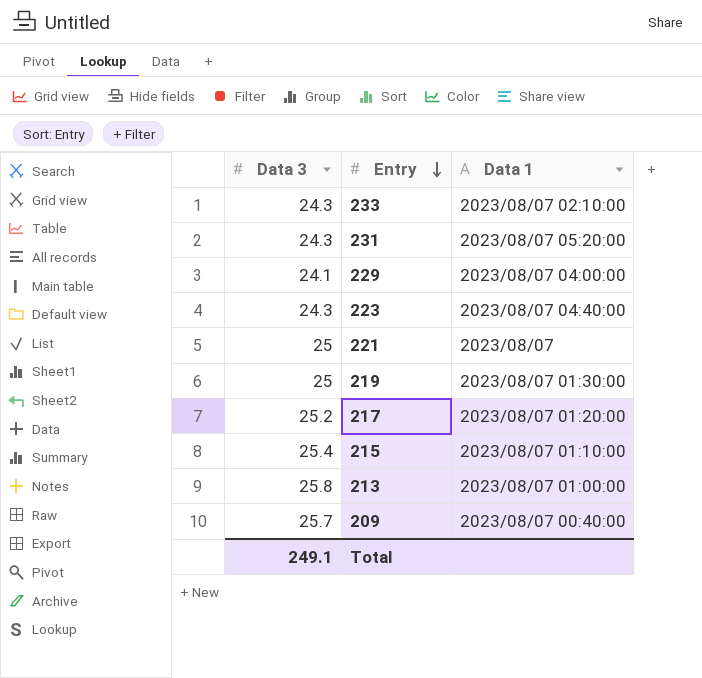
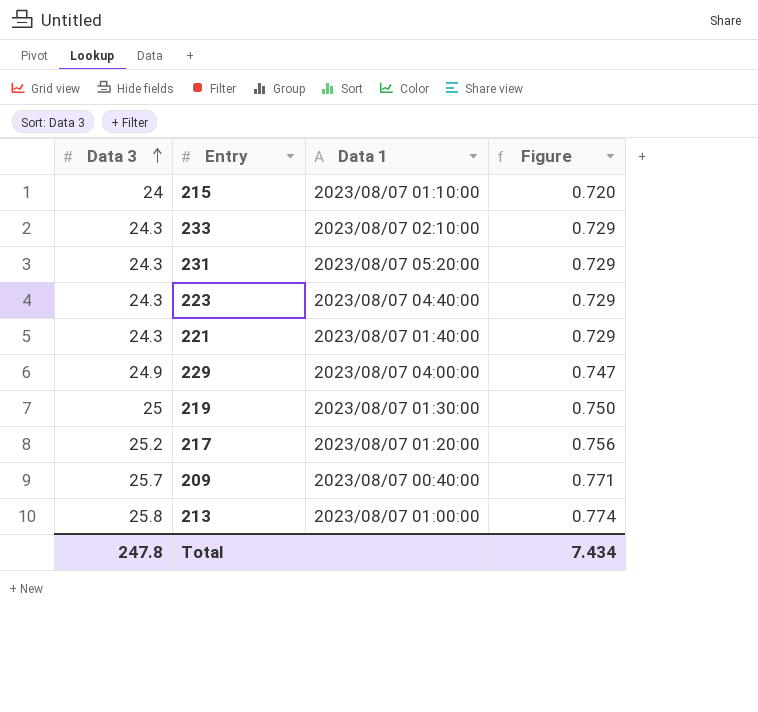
row order: Entry descending -> Data 3 ascending
column Figure | formula: none -> [Data 3] * 0.03
215 | Data 3: 25.4 -> 24
221 | Data 3: 25 -> 24.3
221 | Data 1: 2023/08/07 -> 2023/08/07 01:40:00
229 | Data 3: 24.1 -> 24.9
Total | Data 3: 249.1 -> 247.8

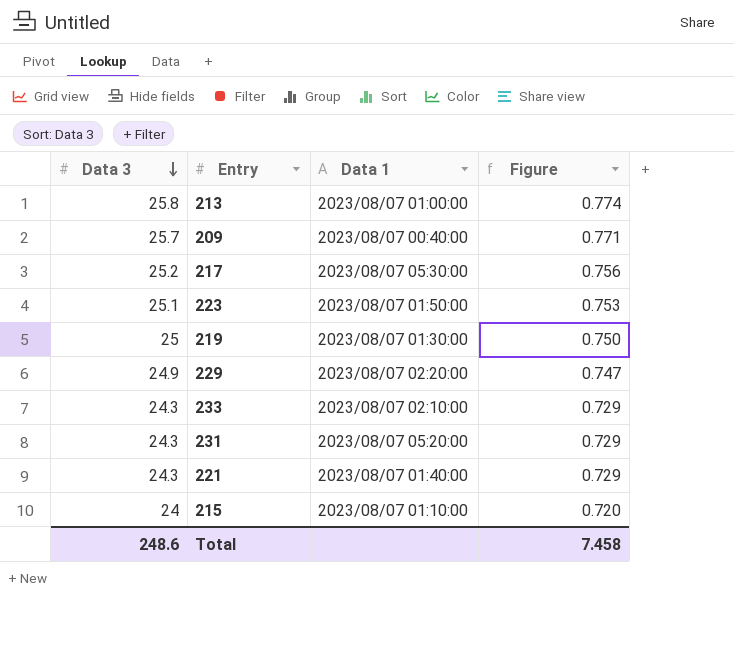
row order: Data 3 ascending -> Data 3 descending
217 | Data 1: 2023/08/07 01:20:00 -> 2023/08/07 05:30:00
223 | Data 3: 24.3 -> 25.1
223 | Data 1: 2023/08/07 04:40:00 -> 2023/08/07 01:50:00
223 | Figure: 0.729 -> 0.753
229 | Data 1: 2023/08/07 04:00:00 -> 2023/08/07 02:20:00
Total | Data 3: 247.8 -> 248.6
Total | Figure: 7.434 -> 7.458

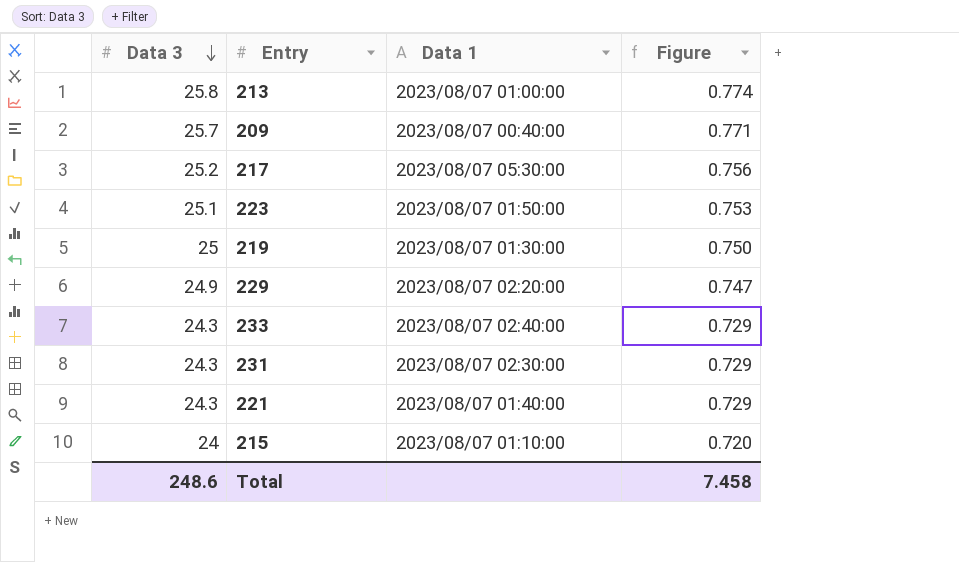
233 | Data 1: 2023/08/07 02:10:00 -> 2023/08/07 02:40:00
231 | Data 1: 2023/08/07 05:20:00 -> 2023/08/07 02:30:00

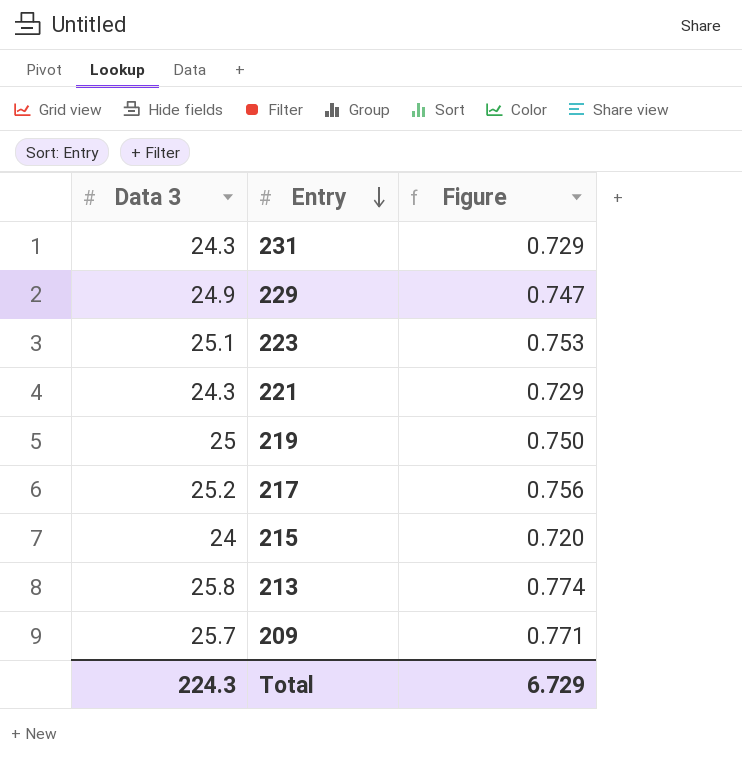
row order: Data 3 descending -> Entry descending
column Data 1 | position: 3 -> none
row 233: 24.3 | 2023/08/07 02:40:00 | 0.729 -> none
Total | Data 3: 248.6 -> 224.3
Total | Figure: 7.458 -> 6.729

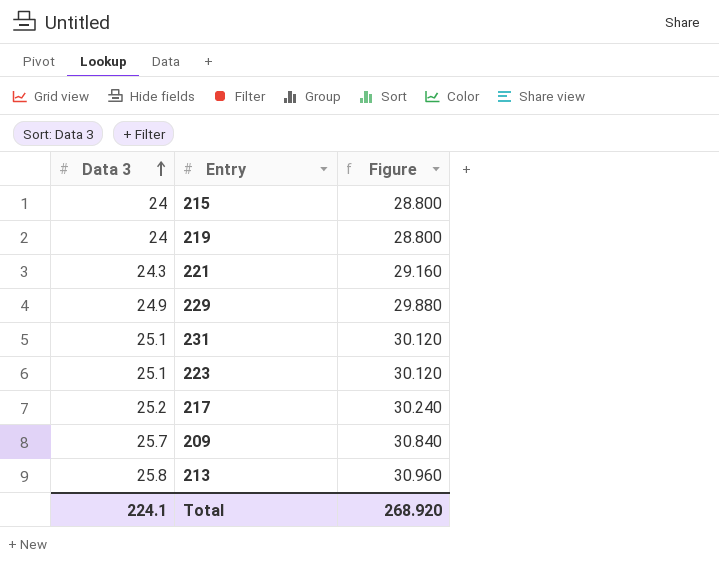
row order: Entry descending -> Data 3 ascending
column Figure | formula: [Data 3] * 0.03 -> [Data 3] * 1.2
219 | Data 3: 25 -> 24
231 | Data 3: 24.3 -> 25.1
Total | Data 3: 224.3 -> 224.1
Total | Figure: 6.729 -> 268.920

